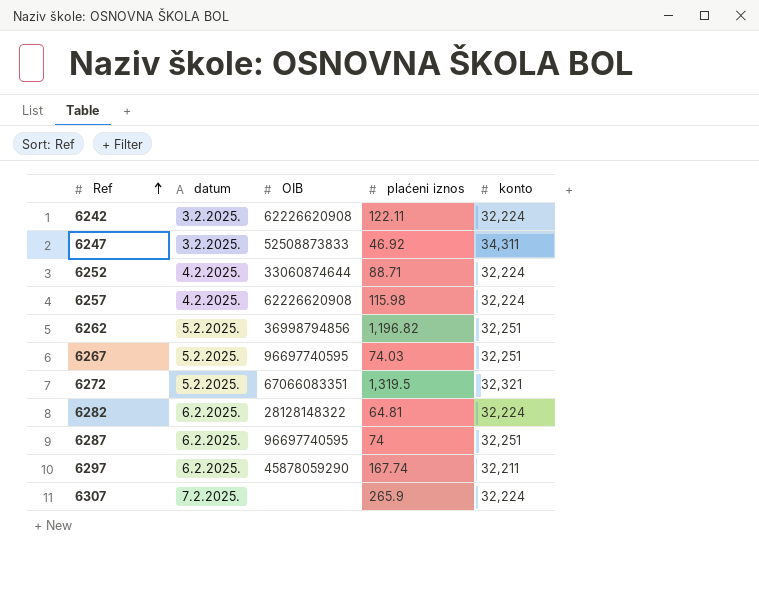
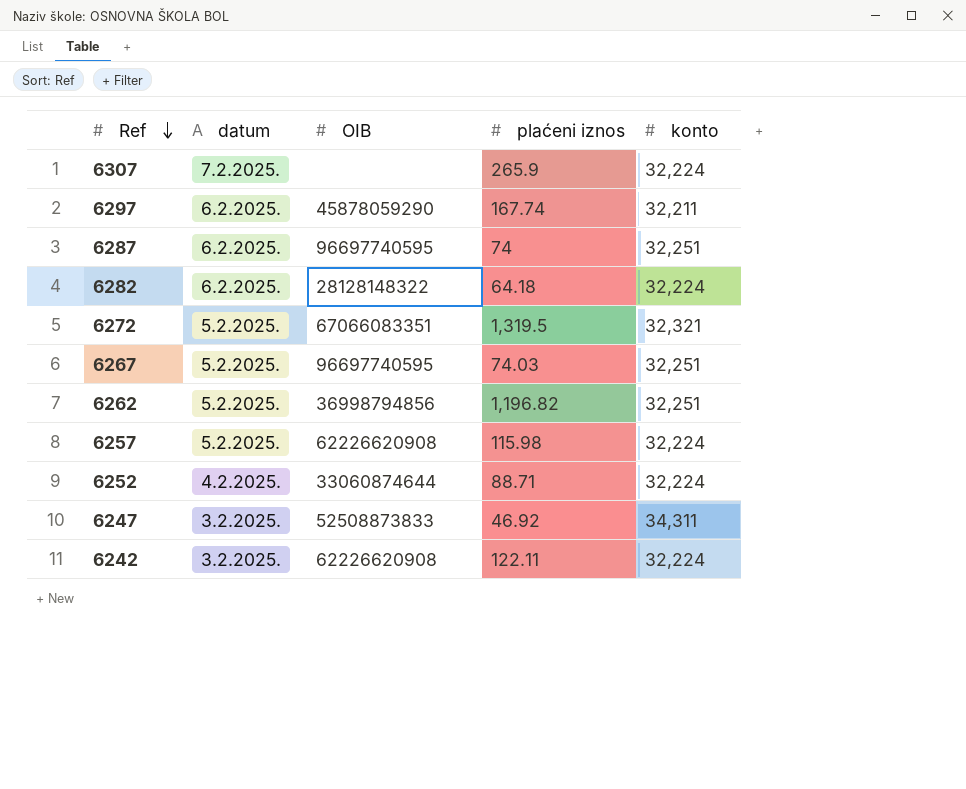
row order: Ref ascending -> Ref descending
6282 | plaćeni iznos: 64.81 -> 64.18
6257 | datum: 4.2.2025. -> 5.2.2025.

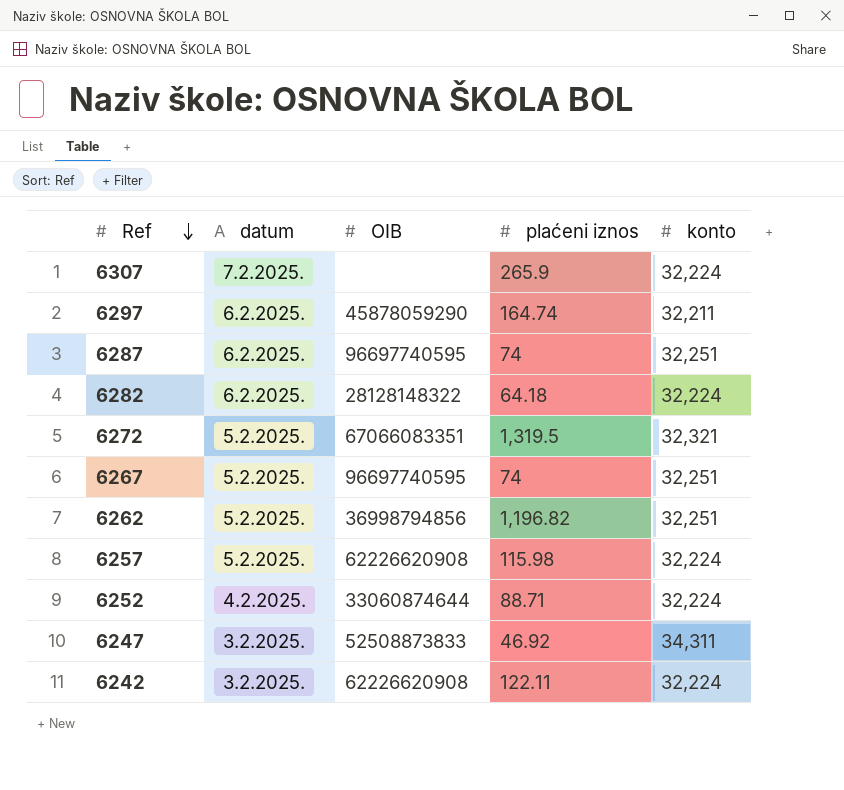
6297 | plaćeni iznos: 167.74 -> 164.74
6267 | plaćeni iznos: 74.03 -> 74

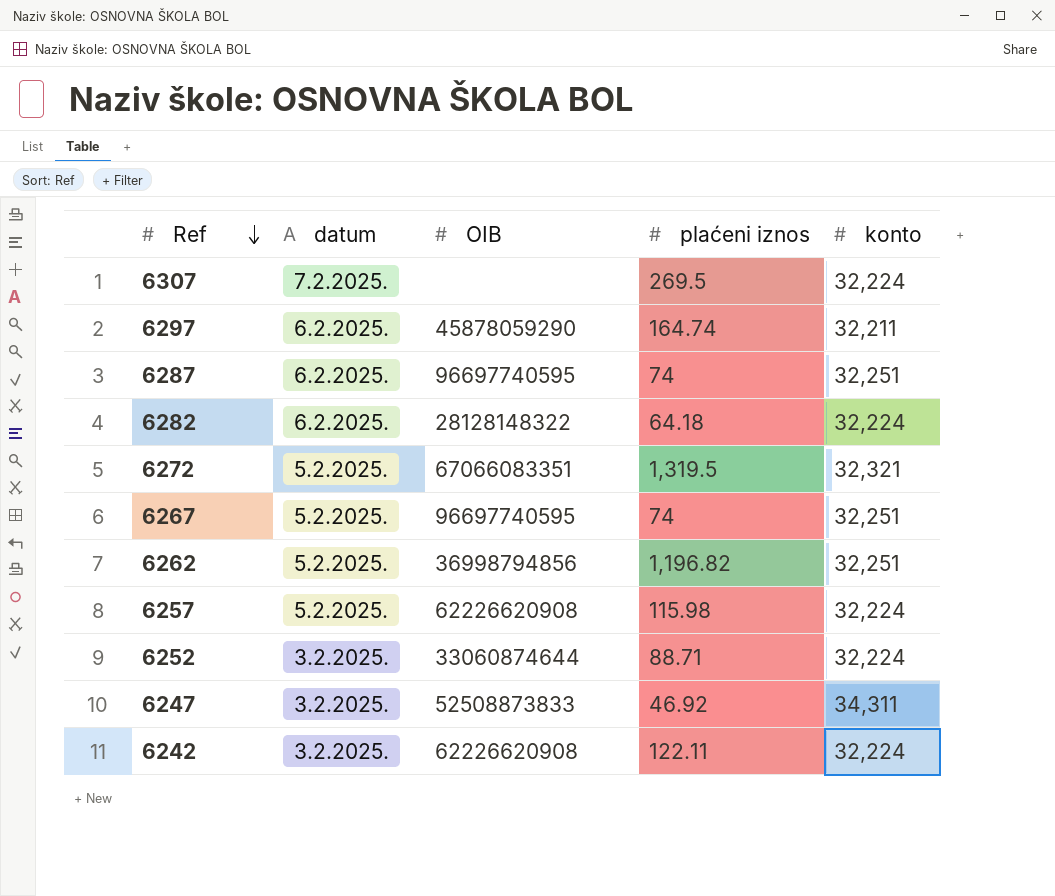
6307 | plaćeni iznos: 265.9 -> 269.5
6252 | datum: 4.2.2025. -> 3.2.2025.

